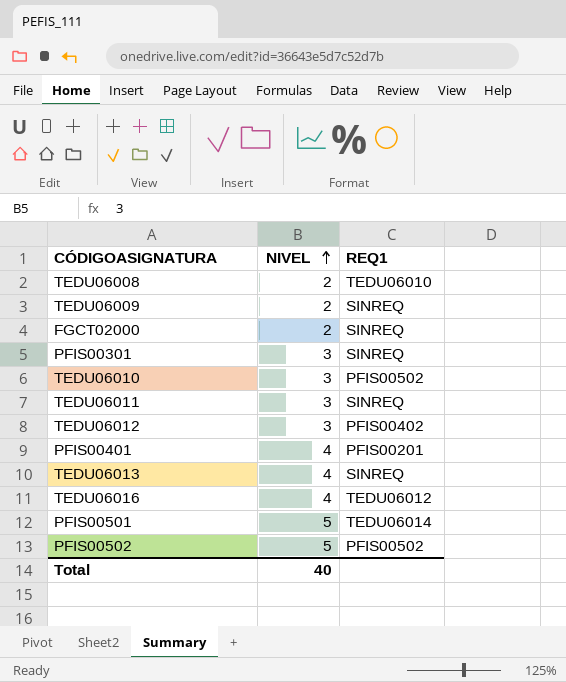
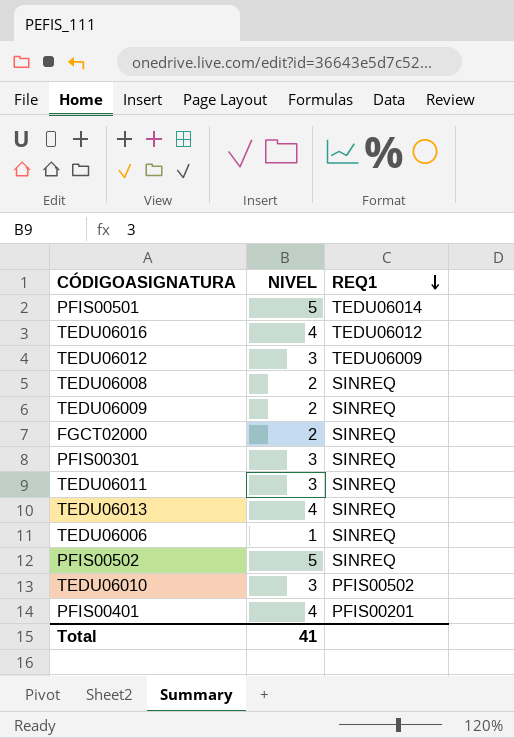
row order: NIVEL ascending -> REQ1 descending
TEDU06012 | REQ1: PFIS00402 -> TEDU06009
TEDU06008 | REQ1: TEDU06010 -> SINREQ
row TEDU06006: none -> 1 | SINREQ
PFIS00502 | REQ1: PFIS00502 -> SINREQ
Total | NIVEL: 40 -> 41

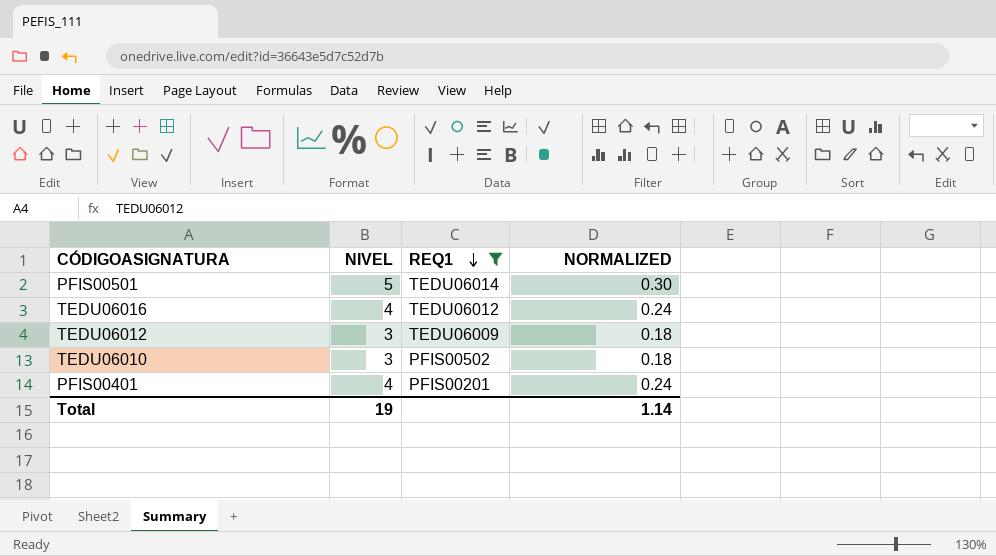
filter: none -> REQ1 != SINREQ
column NORMALIZED | formula: none -> [NIVEL] * 0.06
Total | NIVEL: 41 -> 19

